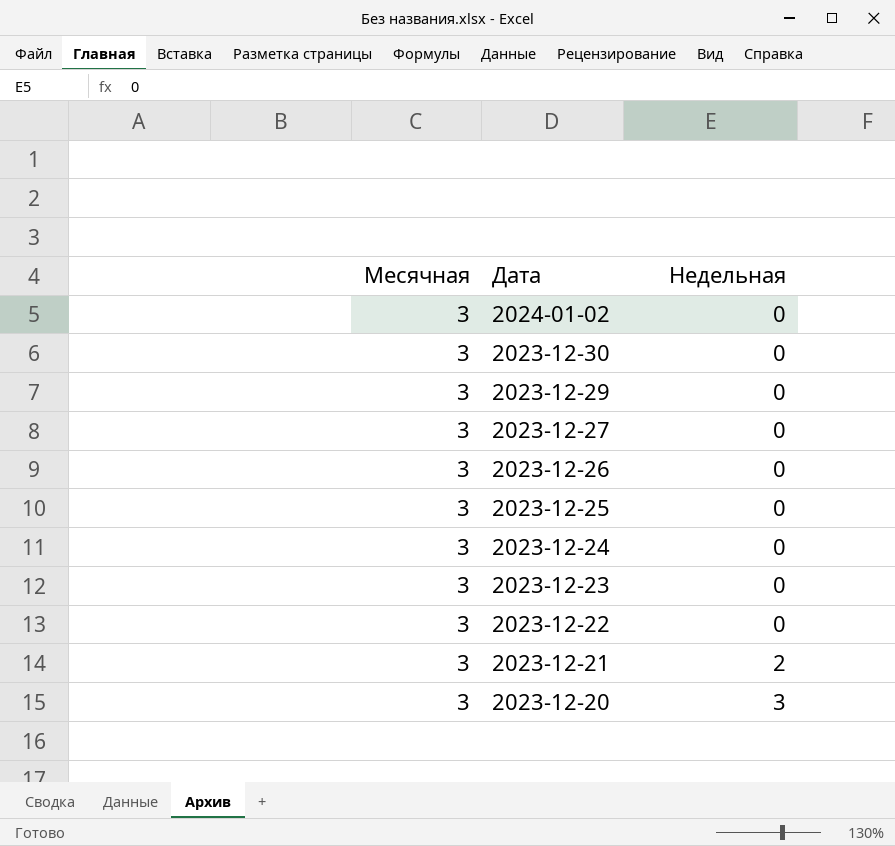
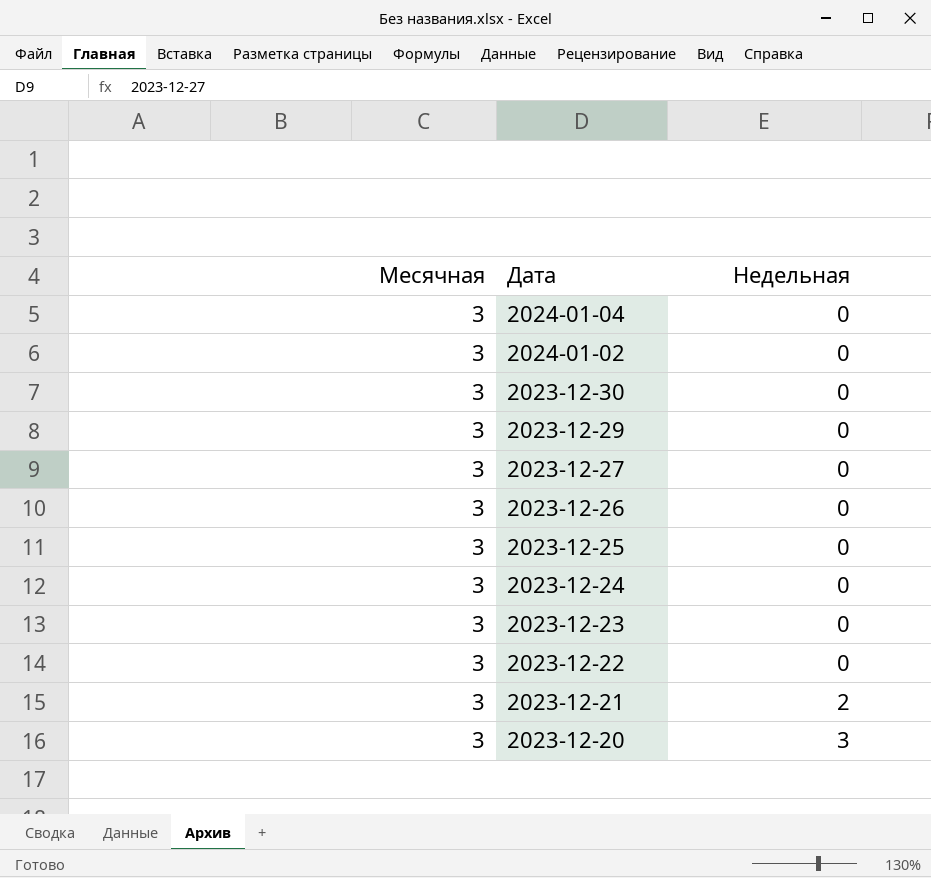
row 2024-01-04: none -> 3 | 0

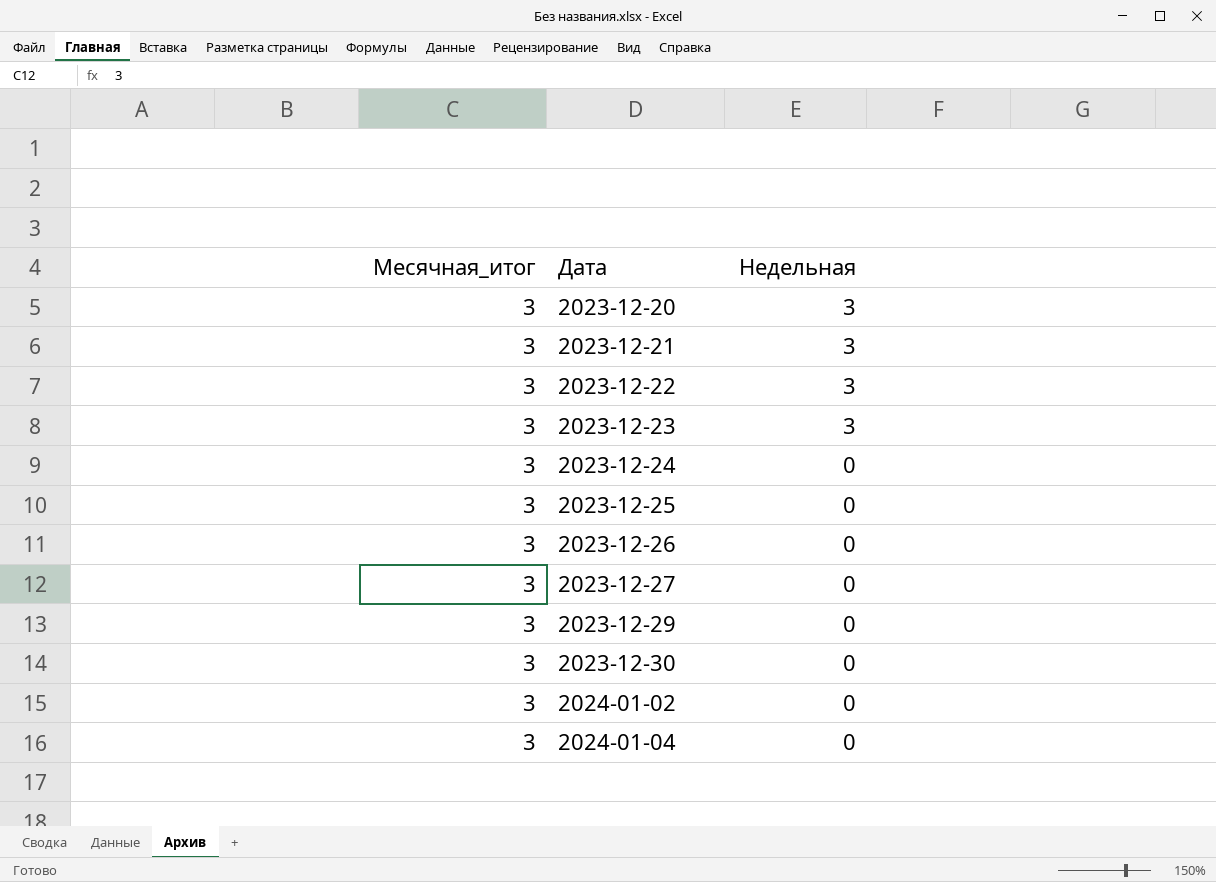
row order: Дата descending -> Дата ascending
column name: Месячная -> Месячная_итог
2023-12-21 | Недельная: 2 -> 3
2023-12-22 | Недельная: 0 -> 3
2023-12-23 | Недельная: 0 -> 3

